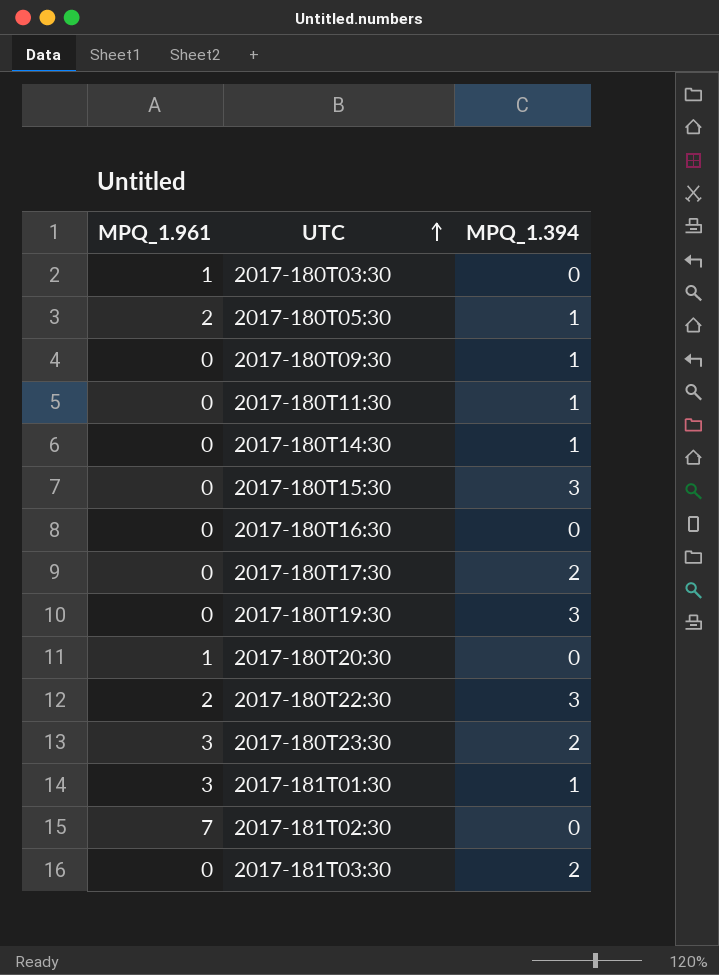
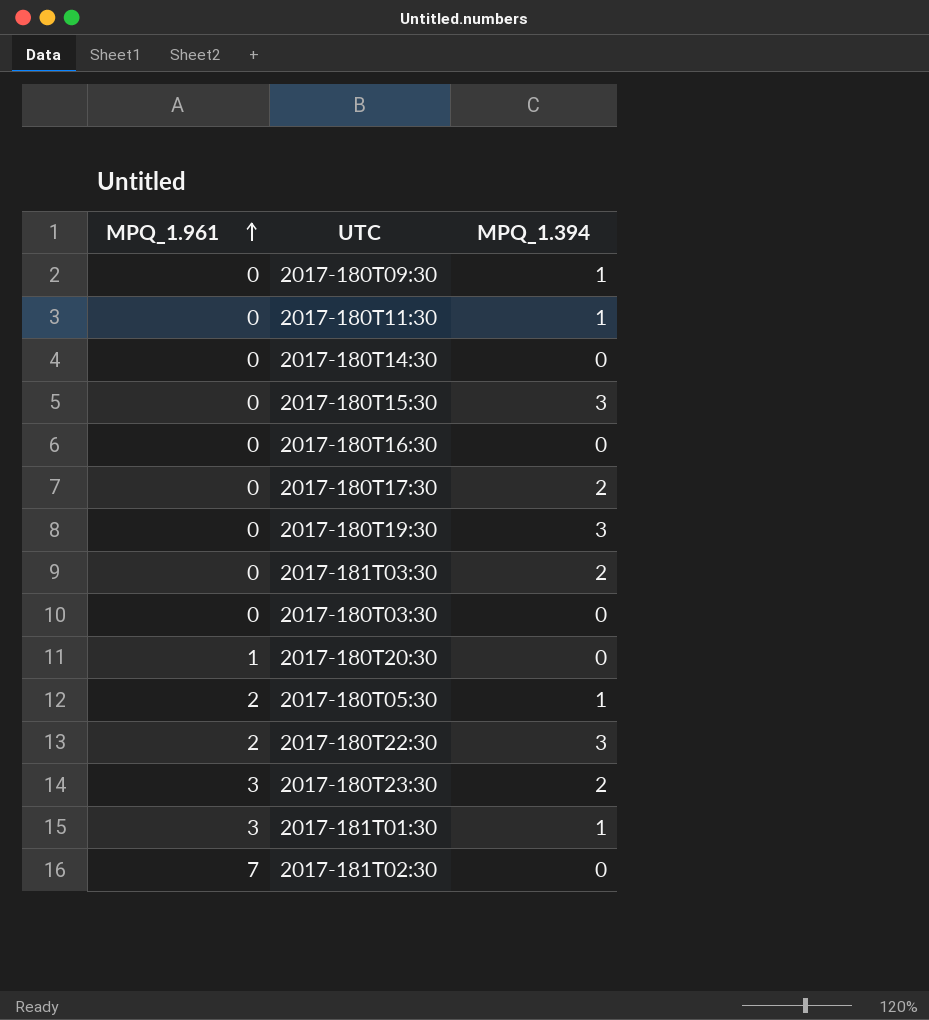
row order: UTC ascending -> MPQ_1.961 ascending
2017-180T14:30 | MPQ_1.394: 1 -> 0
2017-180T03:30 | MPQ_1.961: 1 -> 0

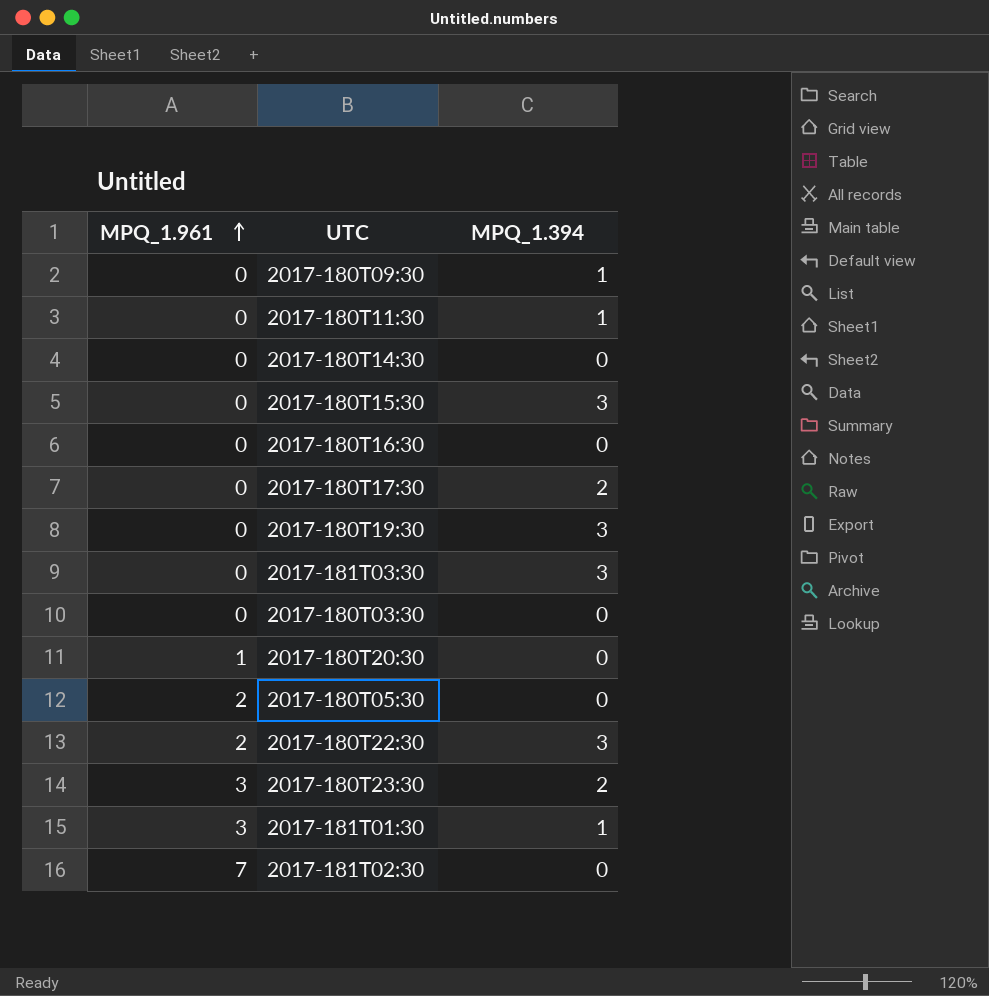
2017-181T03:30 | MPQ_1.394: 2 -> 3
2017-180T05:30 | MPQ_1.394: 1 -> 0

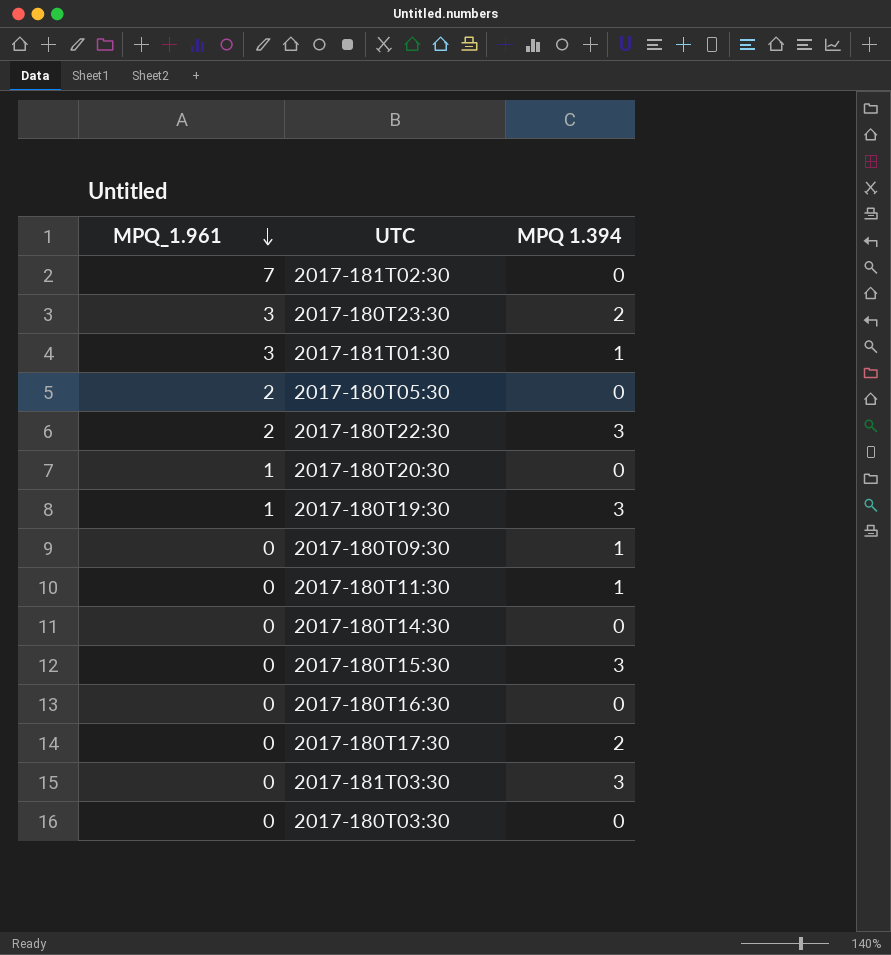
row order: MPQ_1.961 ascending -> MPQ_1.961 descending
column name: MPQ_1.394 -> MPQ 1.394
2017-180T19:30 | MPQ_1.961: 0 -> 1

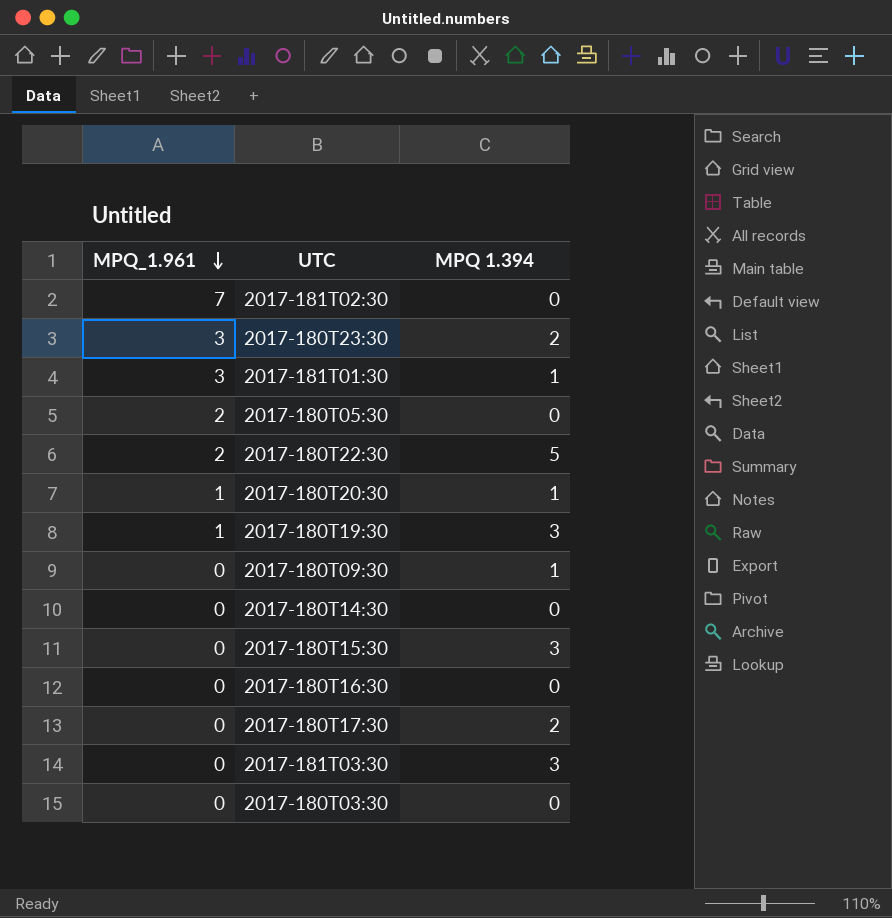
row 2017-180T11:30: 0 | 1 -> none
2017-180T22:30 | MPQ 1.394: 3 -> 5
2017-180T20:30 | MPQ 1.394: 0 -> 1

